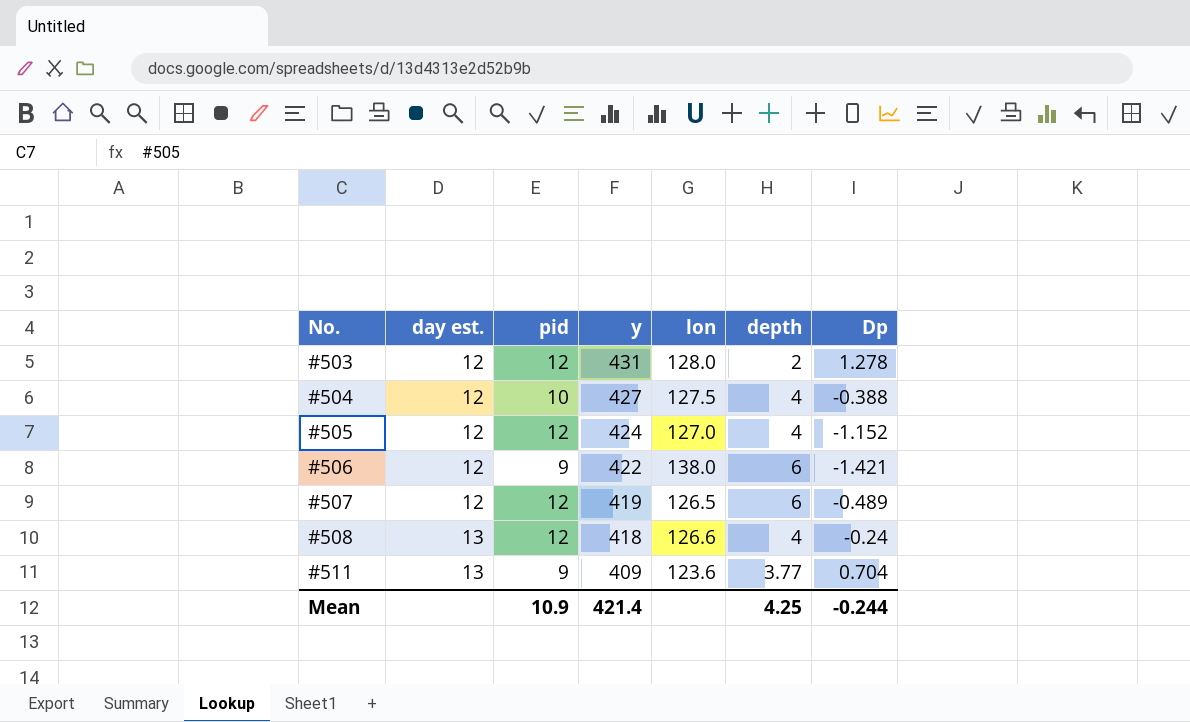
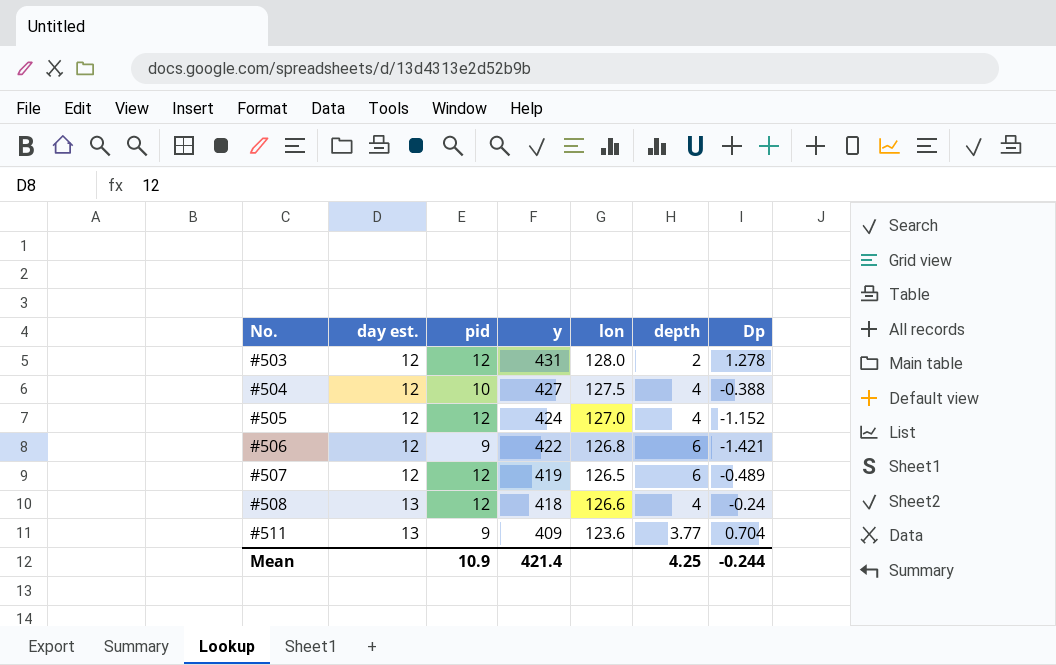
#506 | lon: 138.0 -> 126.8

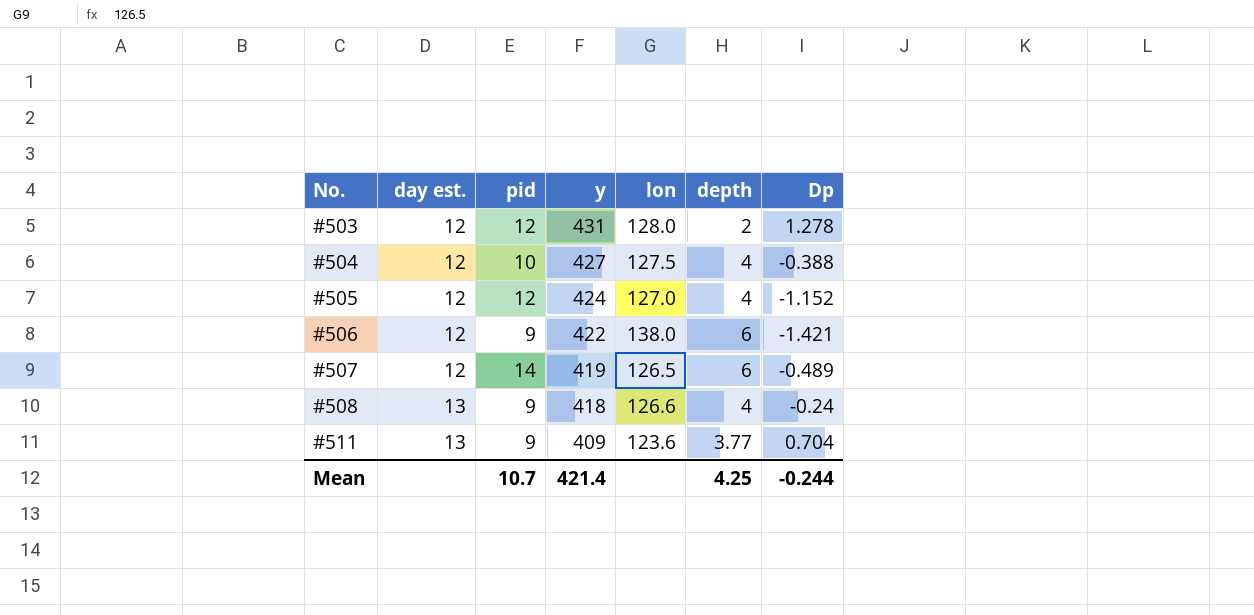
#506 | lon: 126.8 -> 138.0
#507 | pid: 12 -> 14
#508 | pid: 12 -> 9
Mean | pid: 10.9 -> 10.7

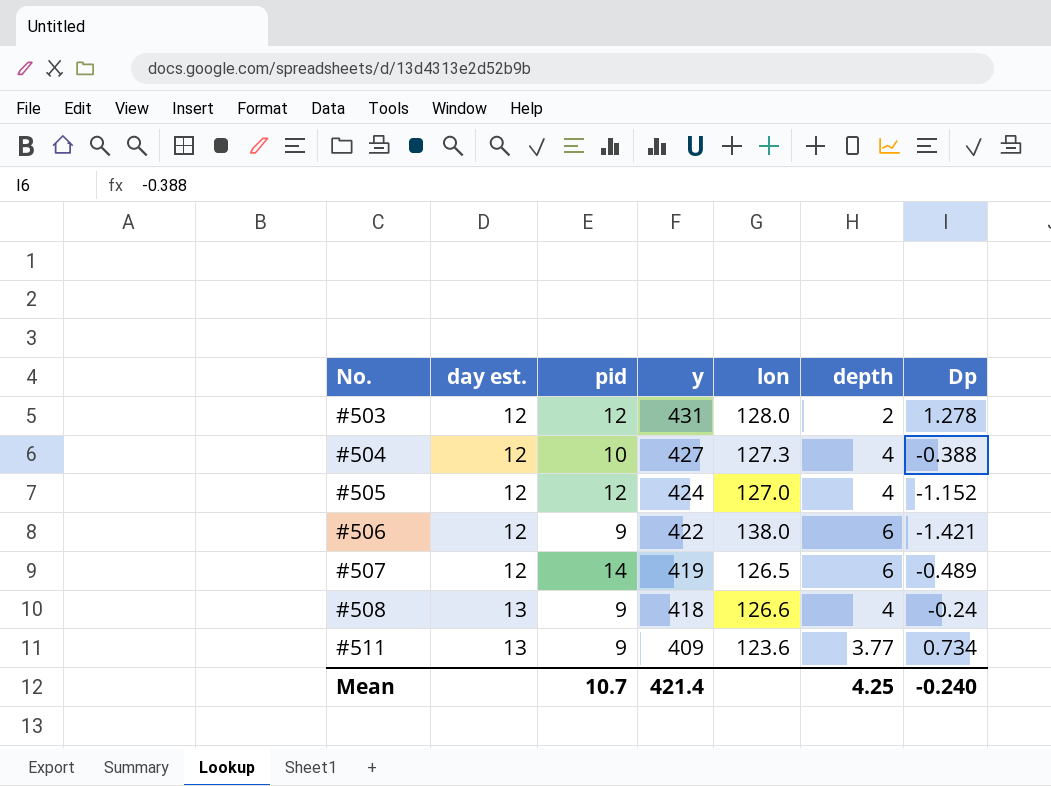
#504 | lon: 127.5 -> 127.3
#511 | Dp: 0.704 -> 0.734
Mean | Dp: -0.244 -> -0.240

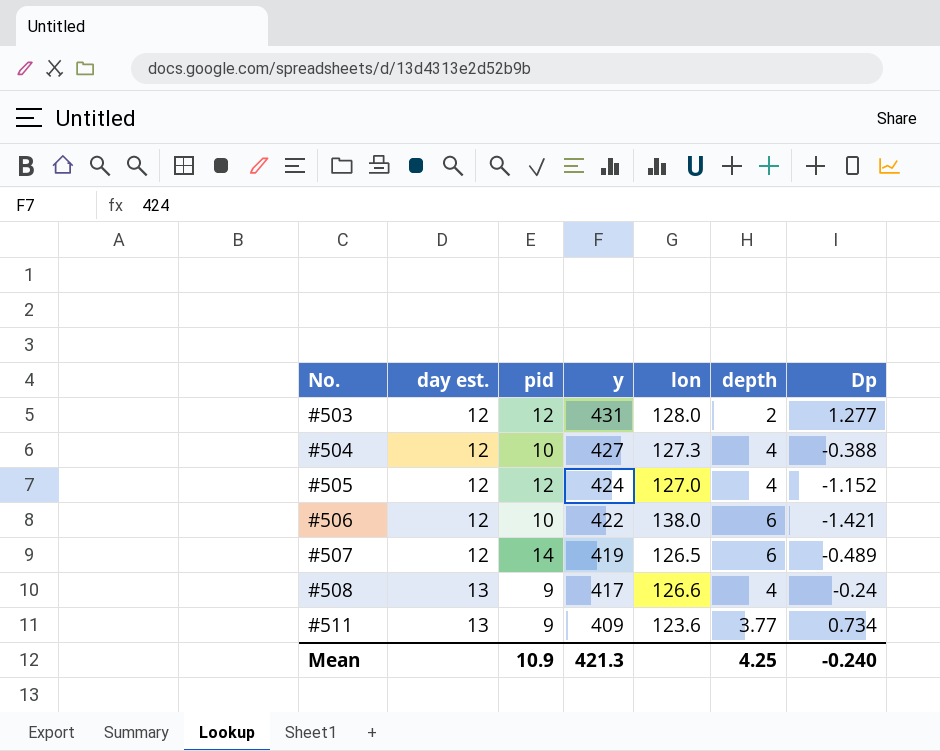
#503 | Dp: 1.278 -> 1.277
#506 | pid: 9 -> 10
#508 | y: 418 -> 417
Mean | pid: 10.7 -> 10.9
Mean | y: 421.4 -> 421.3

